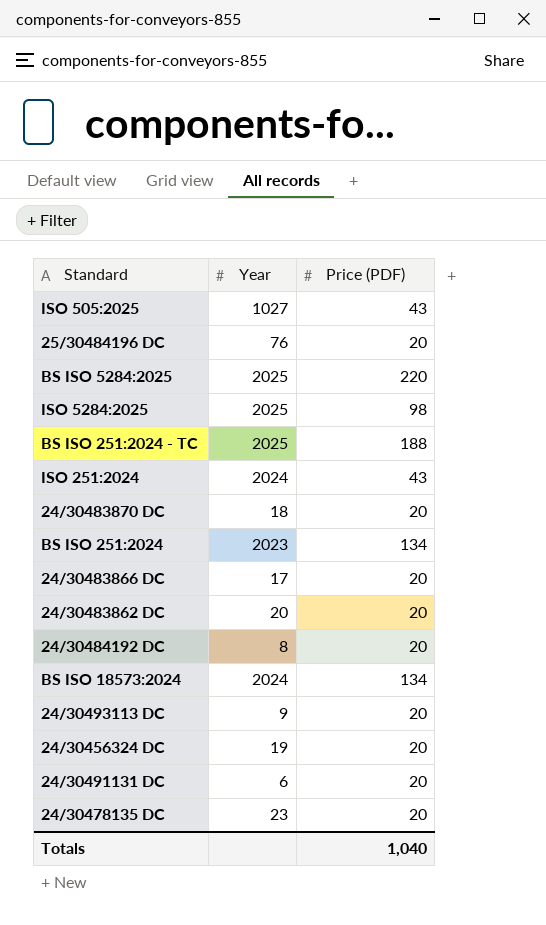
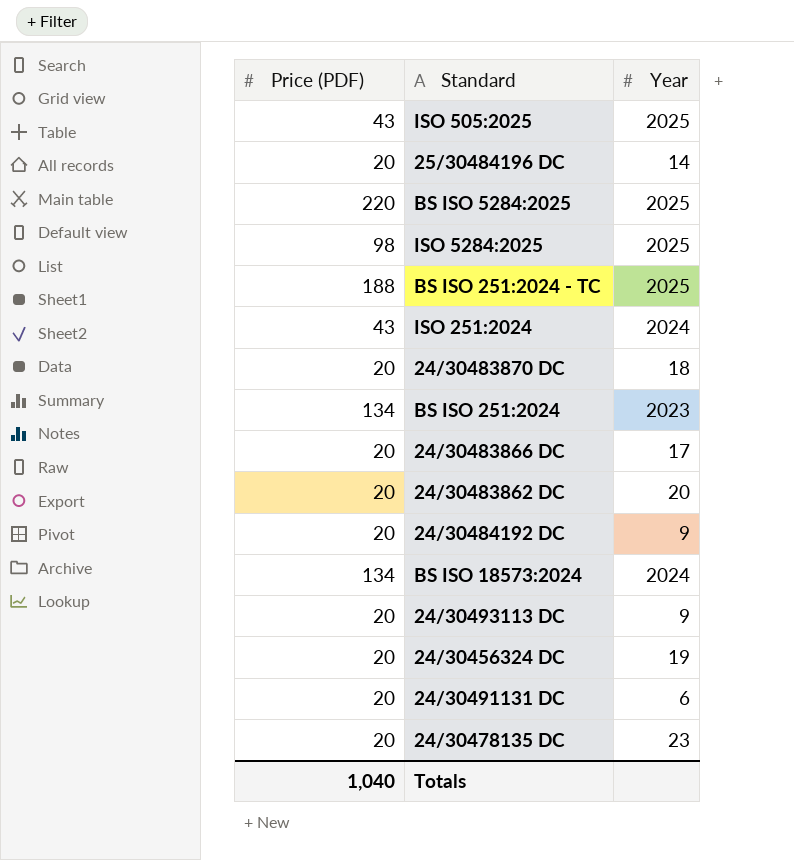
column Price (PDF) | position: 3 -> 1
ISO 505:2025 | Year: 1027 -> 2025
25/30484196 DC | Year: 76 -> 14
24/30484192 DC | Year: 8 -> 9

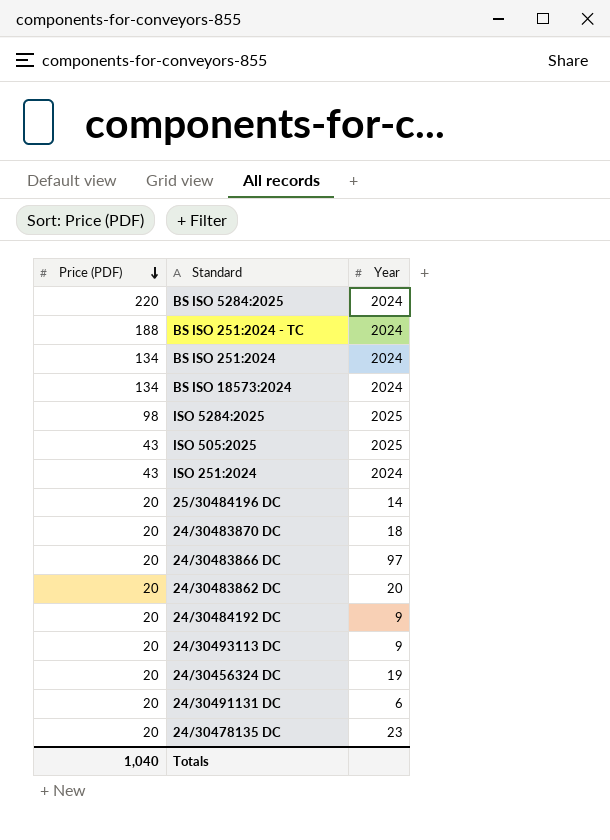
row order: none -> Price (PDF) descending
BS ISO 5284:2025 | Year: 2025 -> 2024
BS ISO 251:2024 - TC | Year: 2025 -> 2024
BS ISO 251:2024 | Year: 2023 -> 2024
24/30483866 DC | Year: 17 -> 97

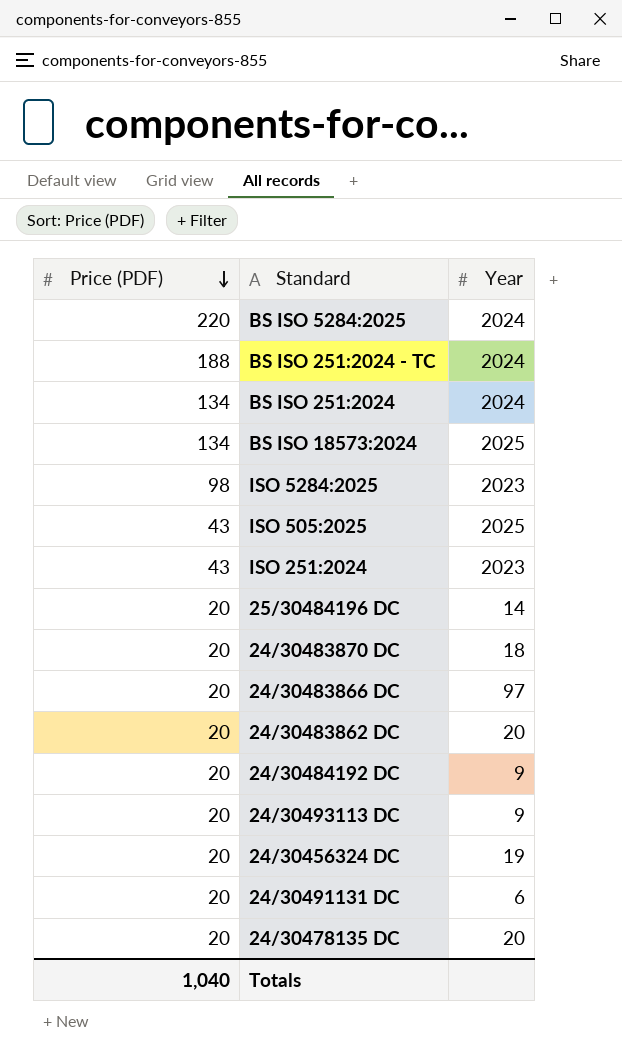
BS ISO 18573:2024 | Year: 2024 -> 2025
ISO 5284:2025 | Year: 2025 -> 2023
ISO 251:2024 | Year: 2024 -> 2023
24/30478135 DC | Year: 23 -> 20

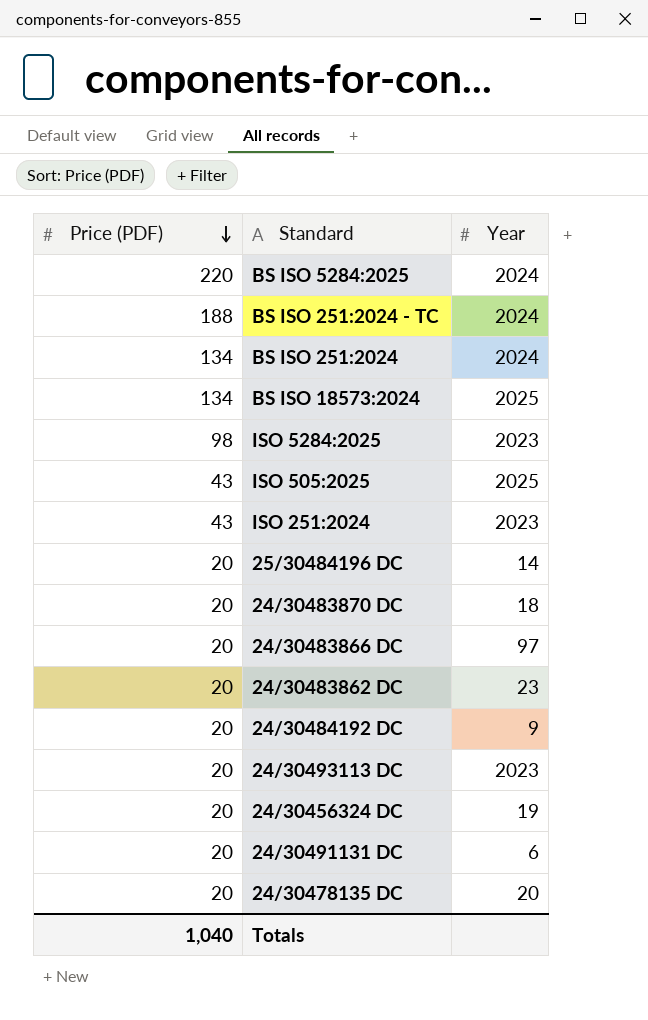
24/30483862 DC | Year: 20 -> 23
24/30493113 DC | Year: 9 -> 2023

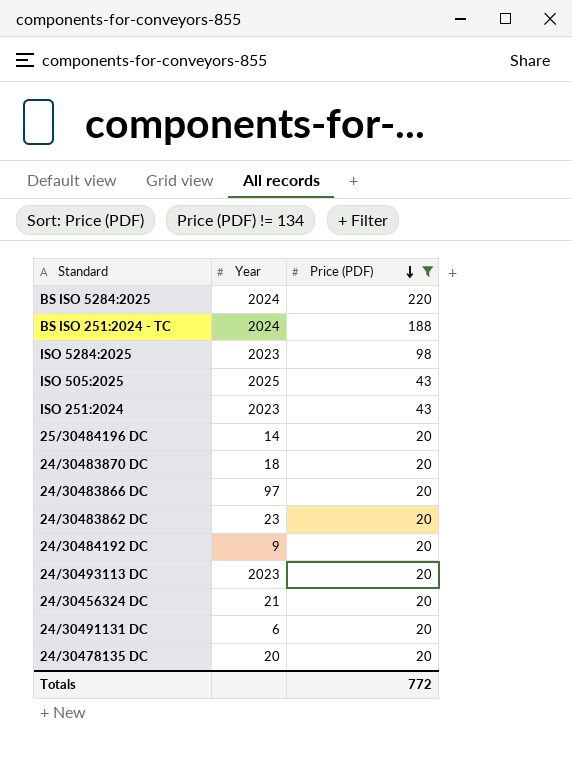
filter: none -> Price (PDF) != 134
column Price (PDF) | position: 1 -> 3
24/30456324 DC | Year: 19 -> 21
Totals | Price (PDF): 1,040 -> 772

